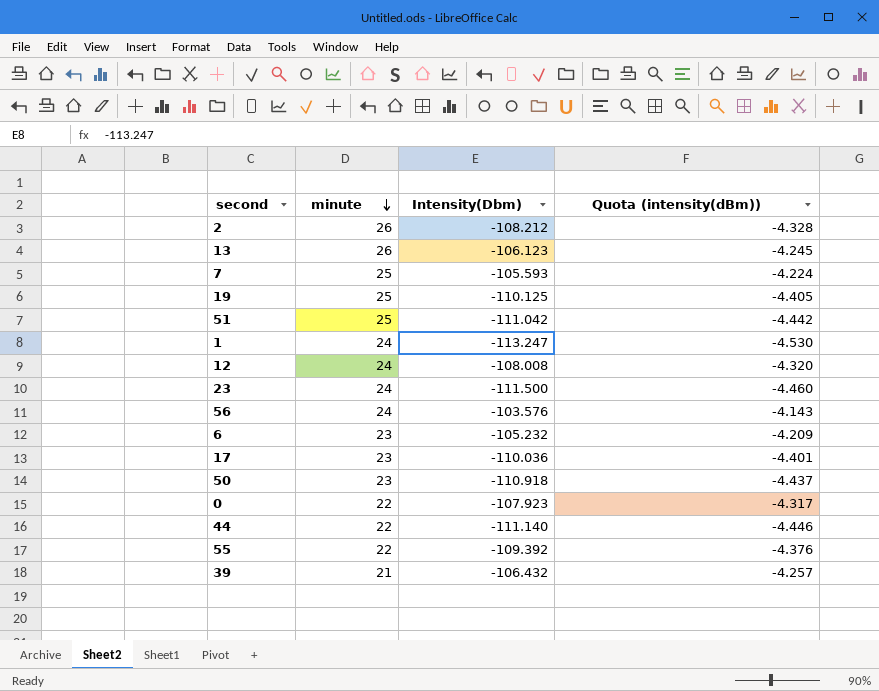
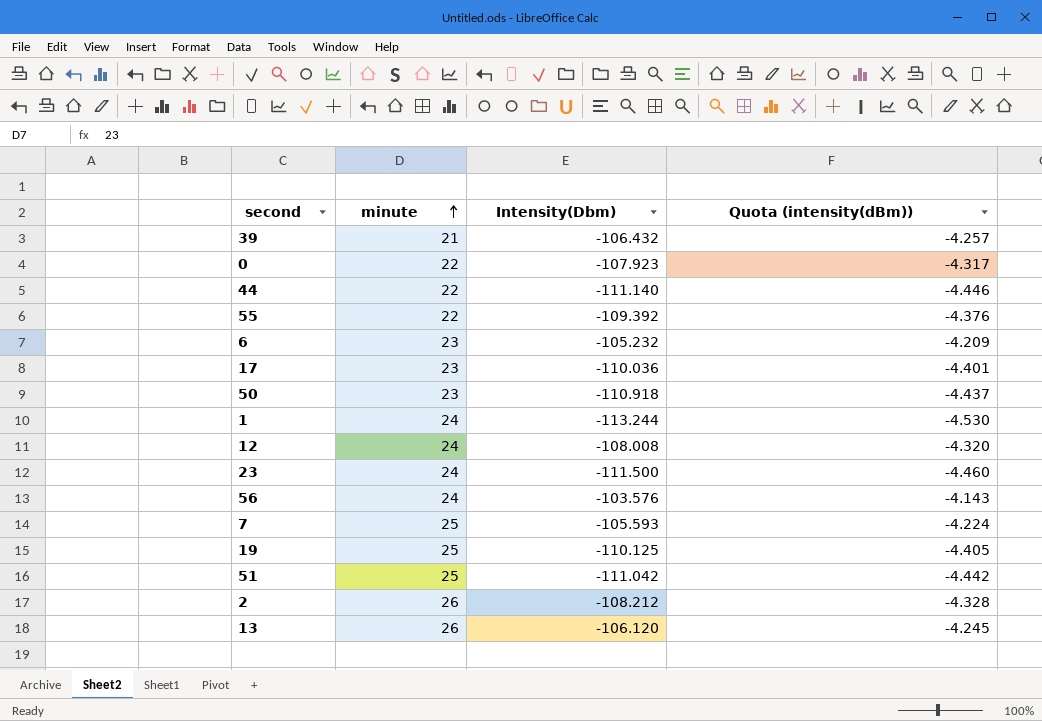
row order: minute descending -> minute ascending
1 | Intensity(Dbm): -113.247 -> -113.244
13 | Intensity(Dbm): -106.123 -> -106.120

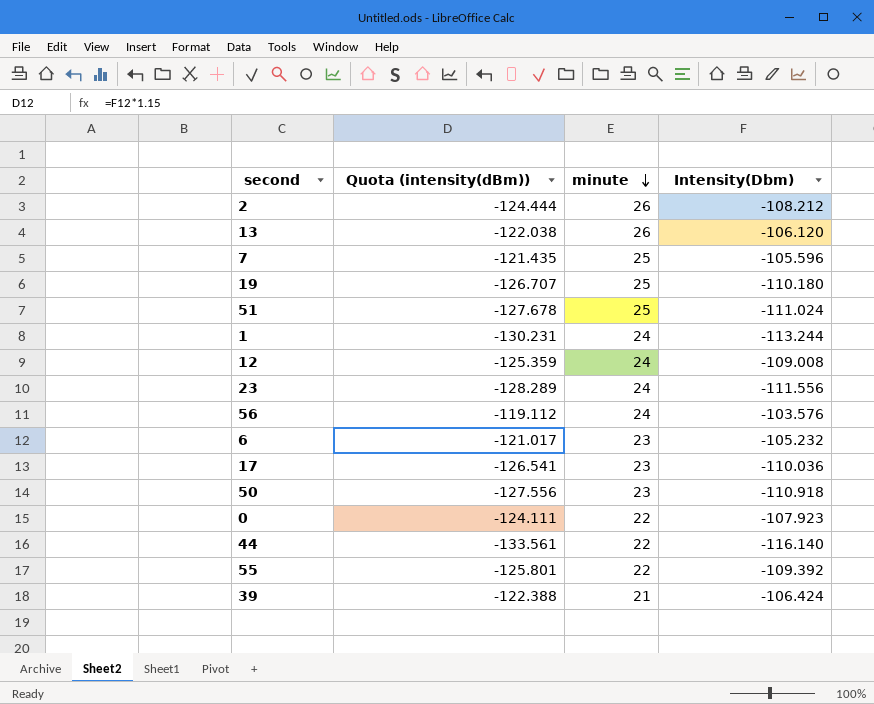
row order: minute ascending -> minute descending
column Quota (intensity(dBm)) | formula: [Intensity(Dbm)] * 0.04 -> [Intensity(Dbm)] * 1.15
column Quota (intensity(dBm)) | position: 4 -> 2
7 | Intensity(Dbm): -105.593 -> -105.596
19 | Intensity(Dbm): -110.125 -> -110.180
51 | Intensity(Dbm): -111.042 -> -111.024
12 | Intensity(Dbm): -108.008 -> -109.008
23 | Intensity(Dbm): -111.500 -> -111.556
44 | Intensity(Dbm): -111.140 -> -116.140
39 | Intensity(Dbm): -106.432 -> -106.424

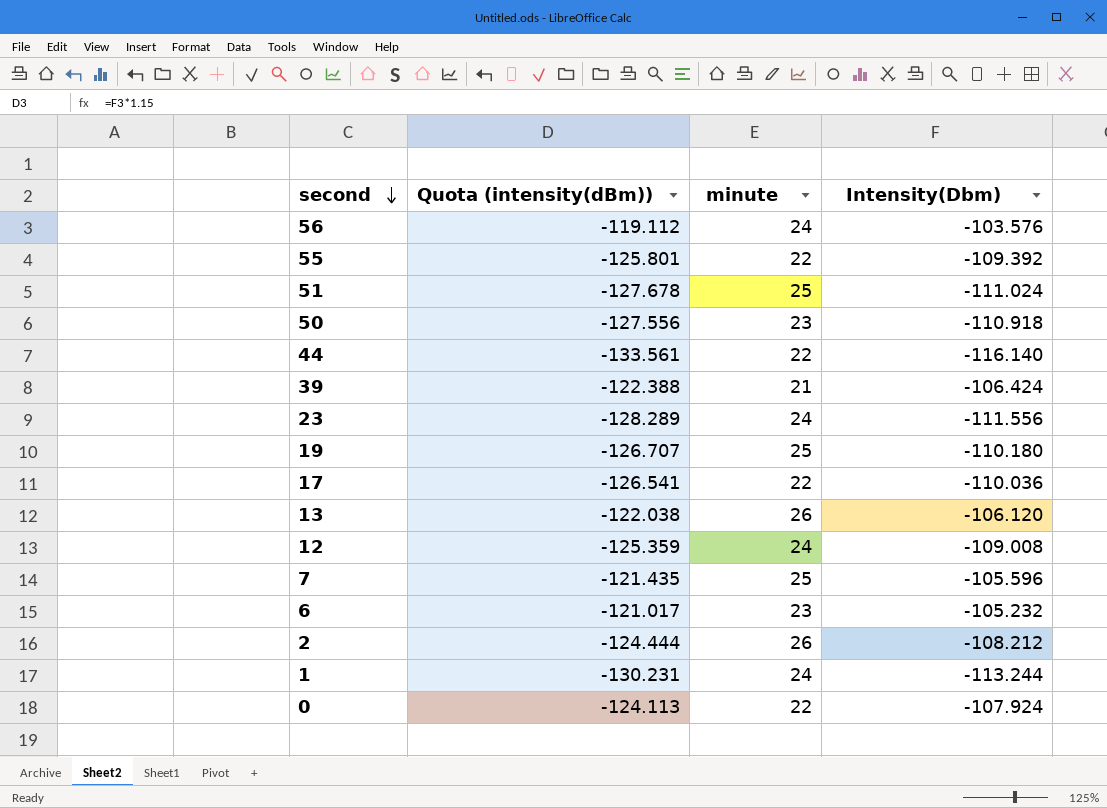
row order: minute descending -> second descending
17 | minute: 23 -> 22
0 | Quota (intensity(dBm)): -124.111 -> -124.113
0 | Intensity(Dbm): -107.923 -> -107.924

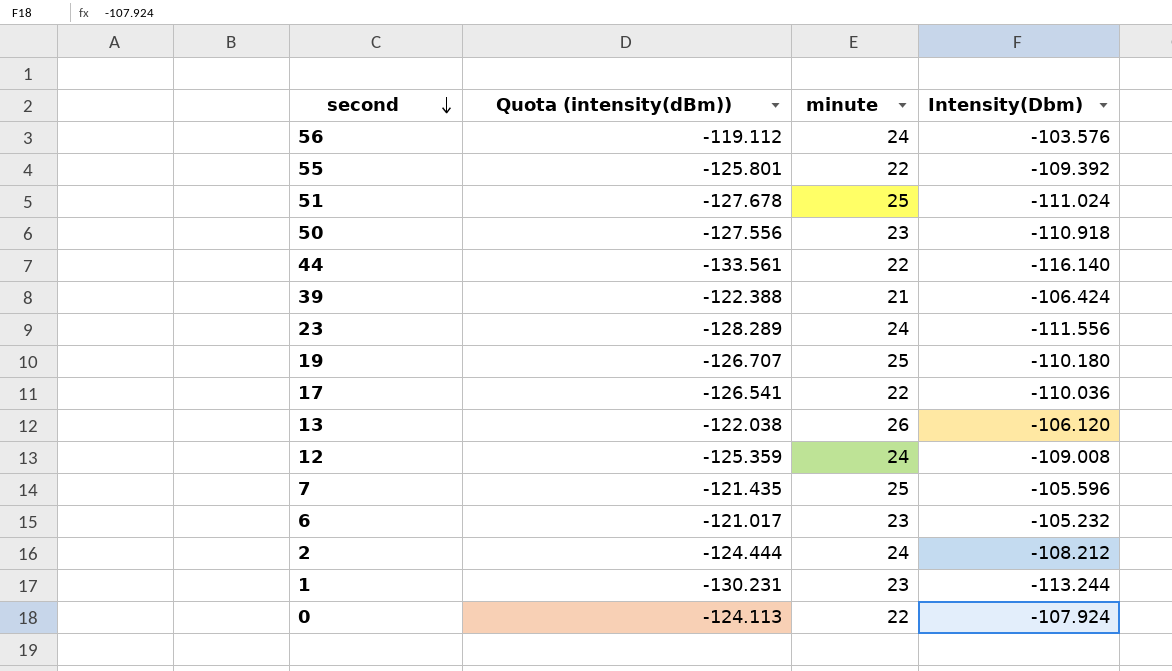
2 | minute: 26 -> 24
1 | minute: 24 -> 23

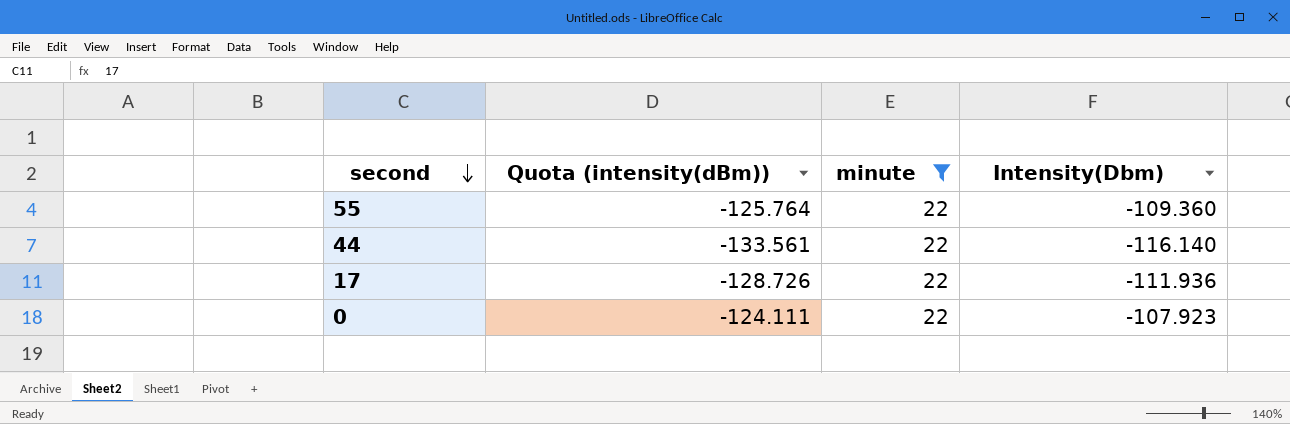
filter: none -> minute = 22
55 | Quota (intensity(dBm)): -125.801 -> -125.764
55 | Intensity(Dbm): -109.392 -> -109.360
17 | Quota (intensity(dBm)): -126.541 -> -128.726
17 | Intensity(Dbm): -110.036 -> -111.936
0 | Quota (intensity(dBm)): -124.113 -> -124.111
0 | Intensity(Dbm): -107.924 -> -107.923

